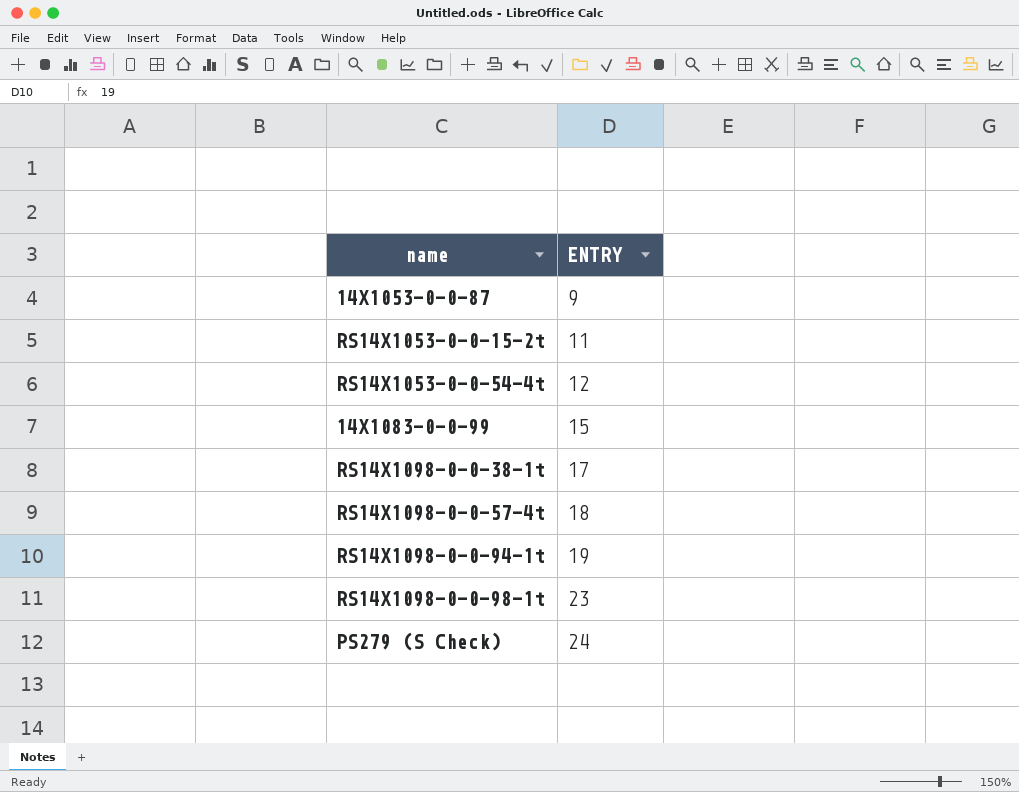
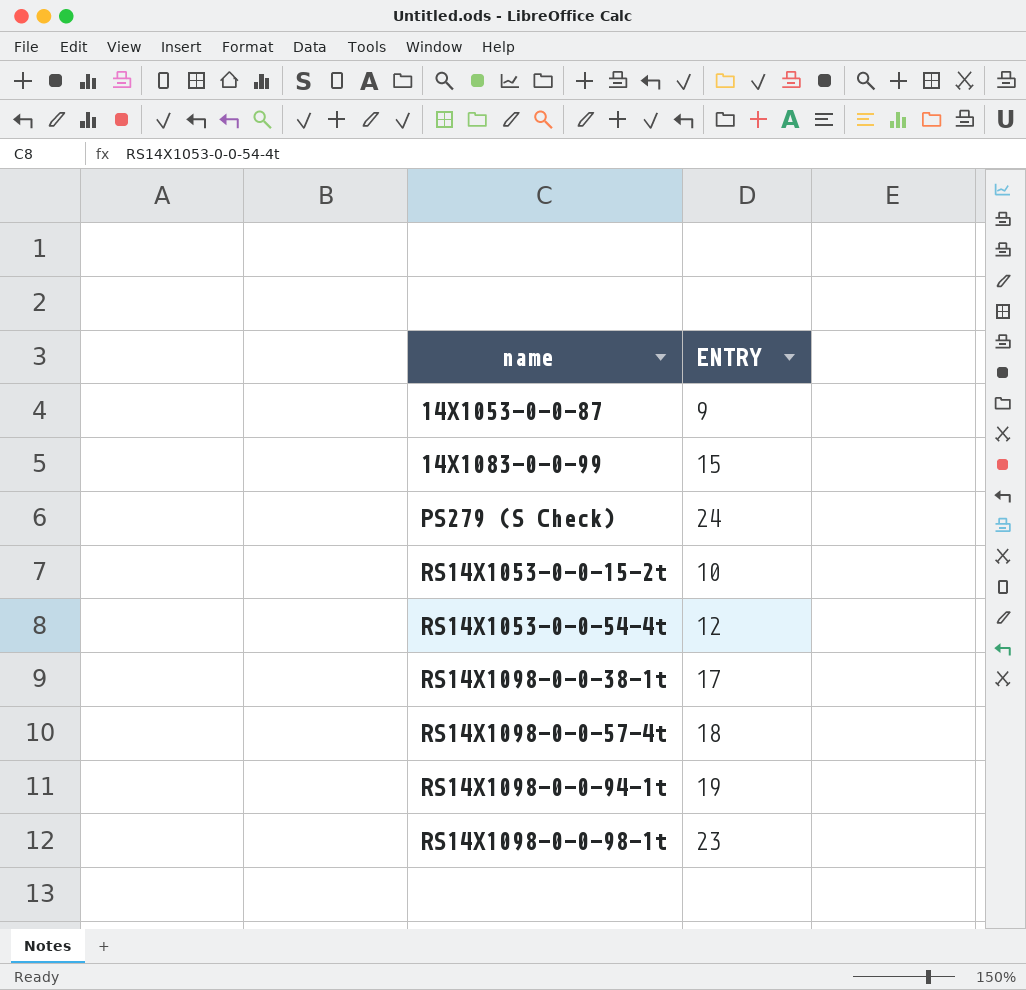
row order: ENTRY ascending -> name ascending
RS14X1053-0-0-15-2t | ENTRY: 11 -> 10

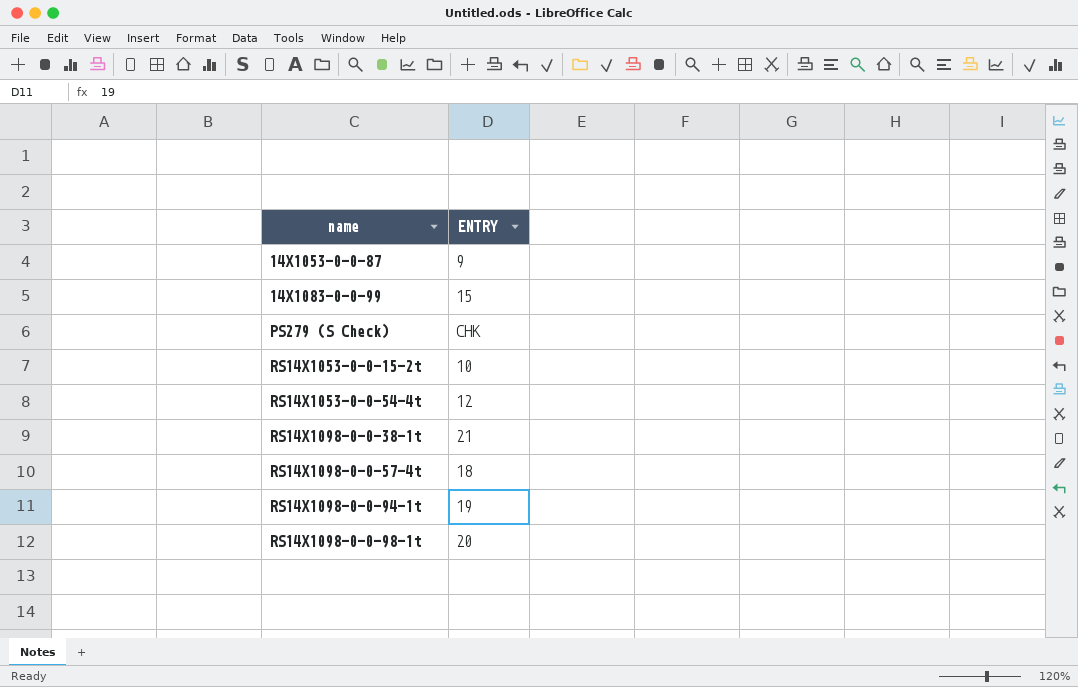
PS279 (S Check) | ENTRY: 24 -> CHK
RS14X1098-0-0-38-1t | ENTRY: 17 -> 21
RS14X1098-0-0-98-1t | ENTRY: 23 -> 20

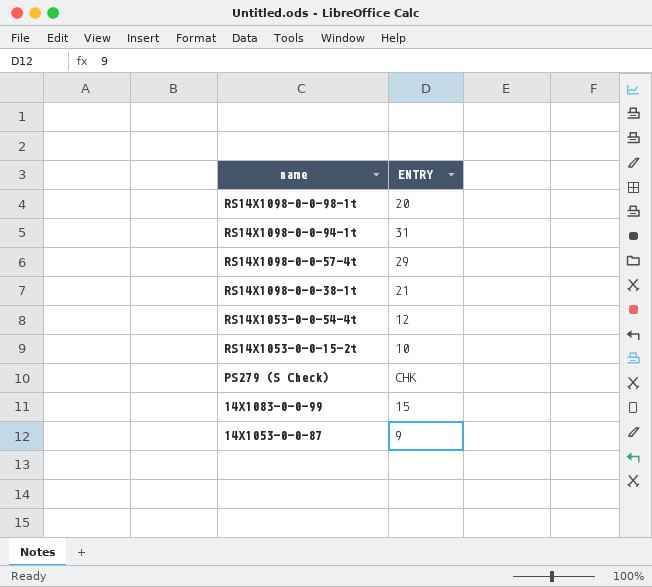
row order: name ascending -> name descending
RS14X1098-0-0-94-1t | ENTRY: 19 -> 31
RS14X1098-0-0-57-4t | ENTRY: 18 -> 29

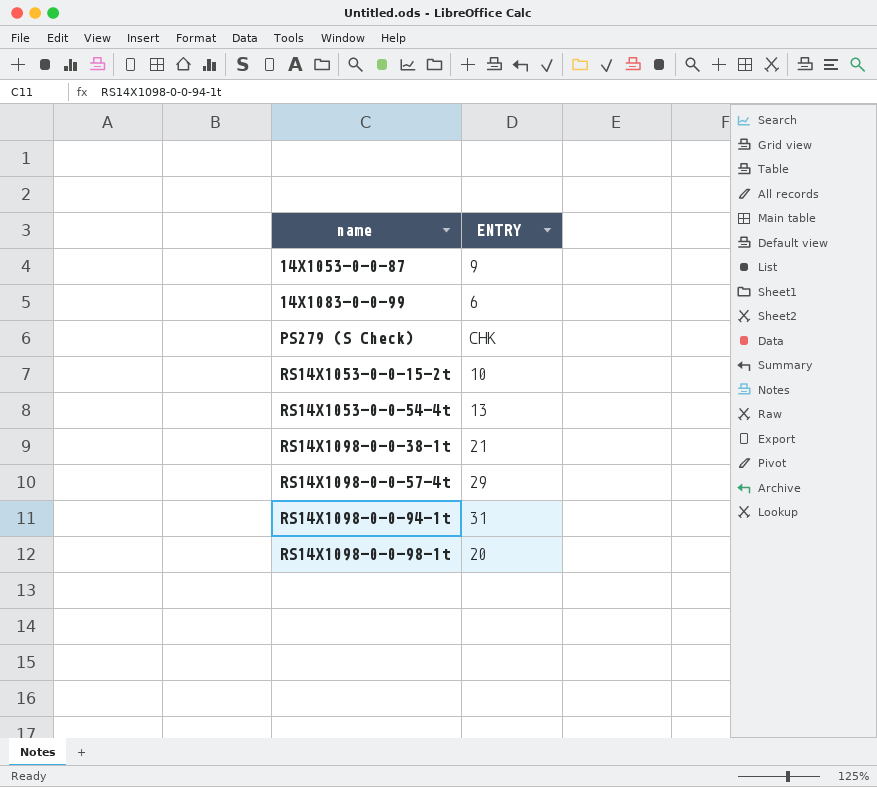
row order: name descending -> name ascending
14X1083-0-0-99 | ENTRY: 15 -> 6
RS14X1053-0-0-54-4t | ENTRY: 12 -> 13

